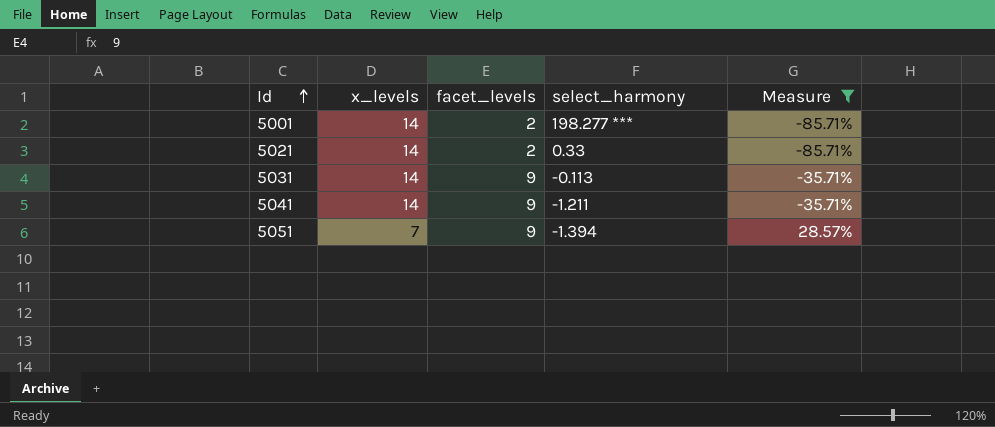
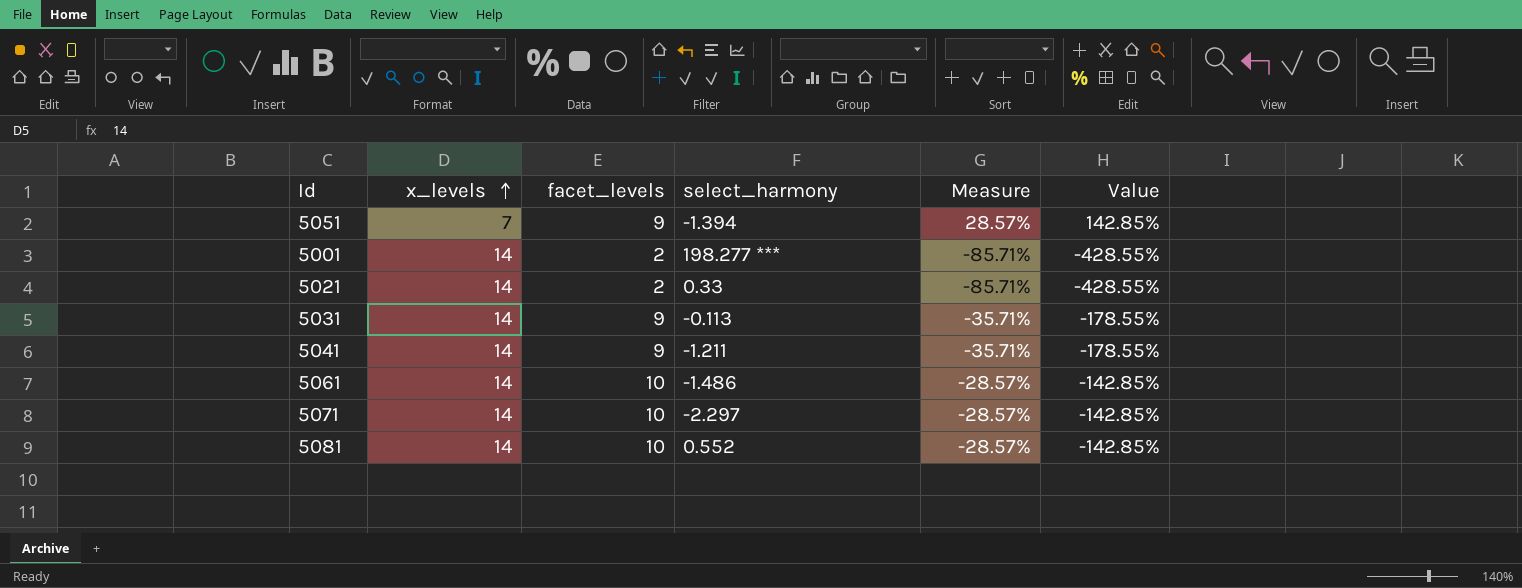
filter: Measure != -28.57% -> none
row order: Id ascending -> x_levels ascending
column Value | formula: none -> [Measure] * 5

